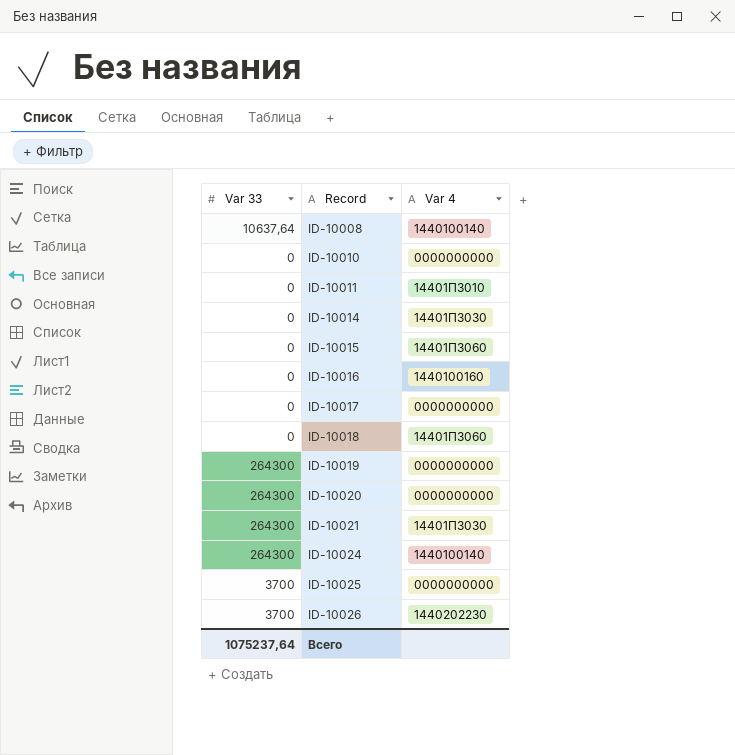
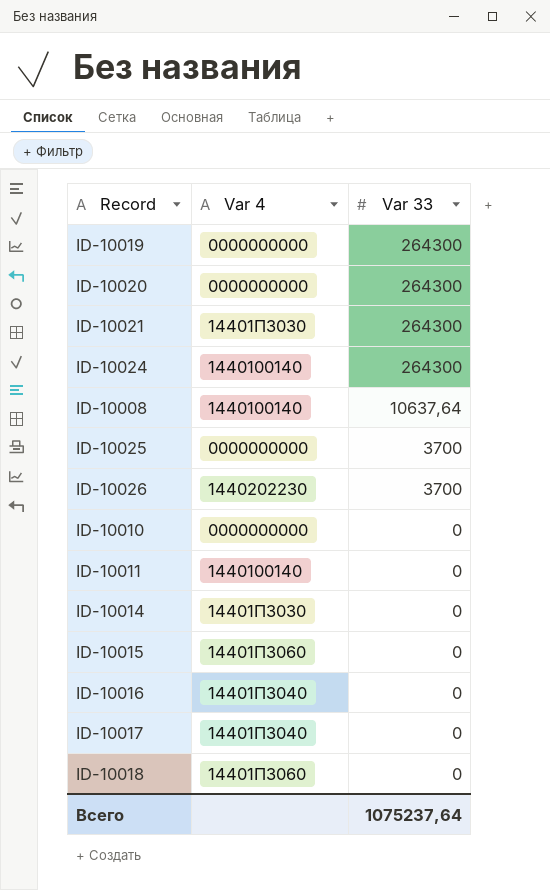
row order: Record ascending -> Var 33 descending
column Var 33 | position: 1 -> 3
ID-10011 | Var 4: 14401П3010 -> 1440100140
ID-10016 | Var 4: 1440100160 -> 14401П3040
ID-10017 | Var 4: 0000000000 -> 14401П3040

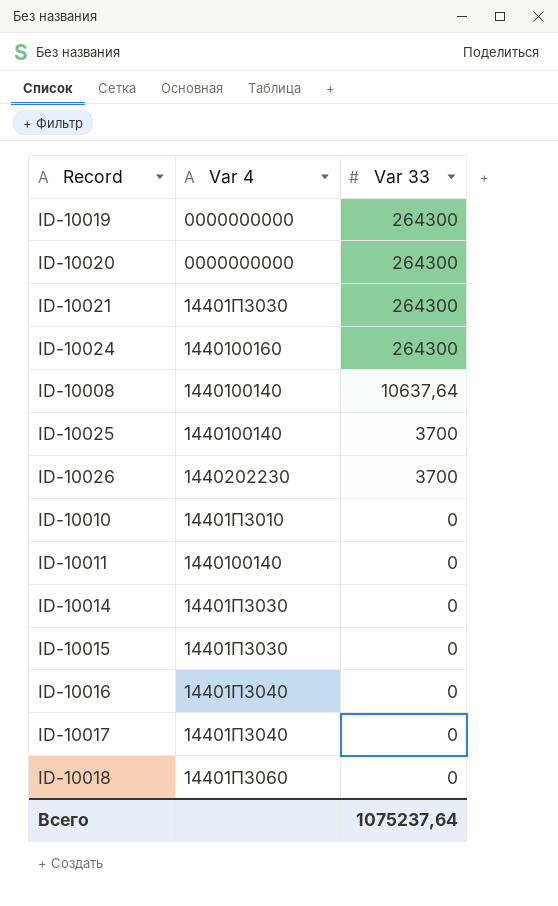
ID-10024 | Var 4: 1440100140 -> 1440100160
ID-10025 | Var 4: 0000000000 -> 1440100140
ID-10010 | Var 4: 0000000000 -> 14401П3010
ID-10015 | Var 4: 14401П3060 -> 14401П3030

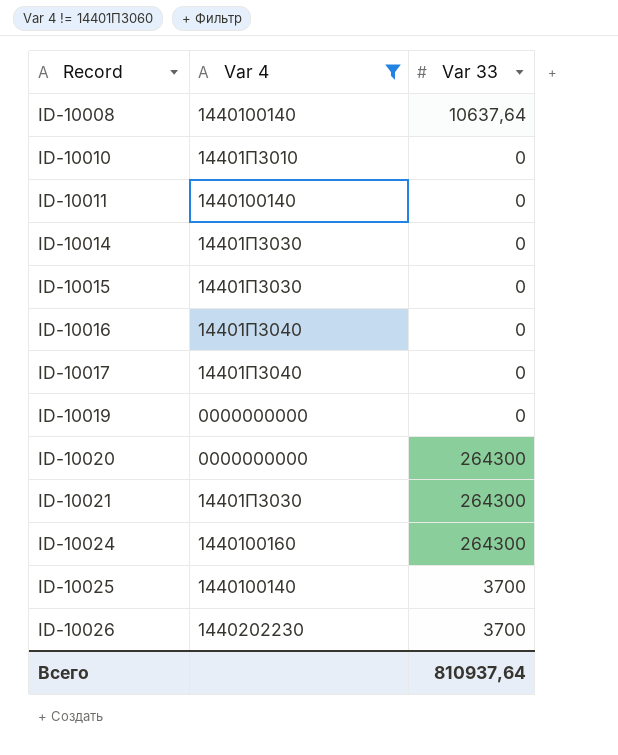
filter: none -> Var 4 != 14401П3060
row order: Var 33 descending -> Record ascending
ID-10019 | Var 33: 264300 -> 0
Всего | Var 33: 1075237,64 -> 810937,64

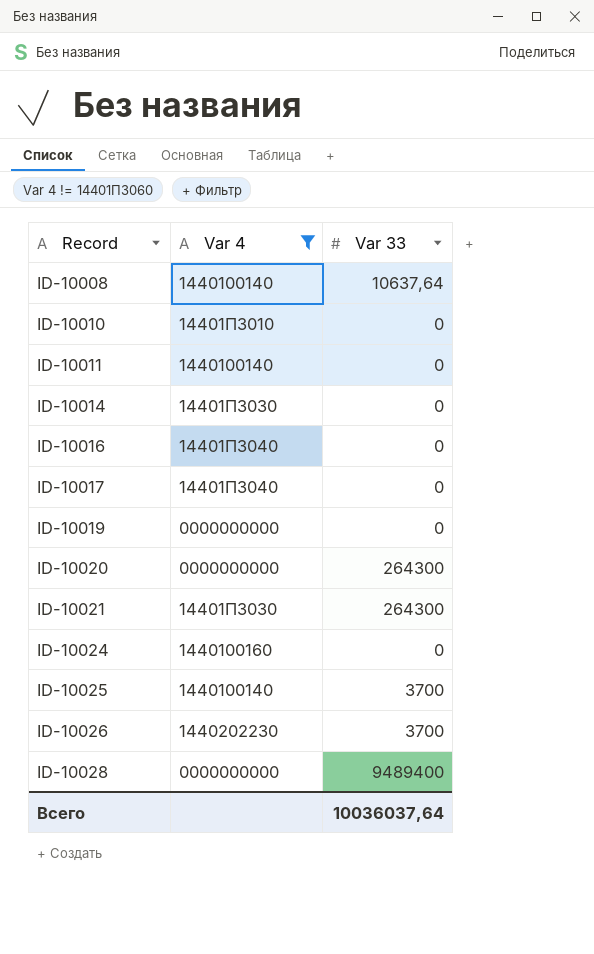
row ID-10015: 14401П3030 | 0 -> none
ID-10024 | Var 33: 264300 -> 0
row ID-10028: none -> 0000000000 | 9489400
Всего | Var 33: 810937,64 -> 10036037,64

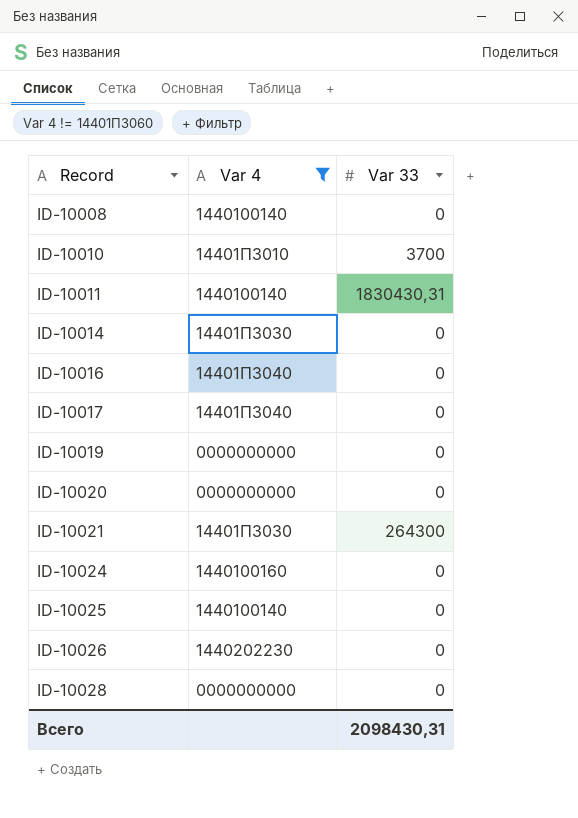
ID-10008 | Var 33: 10637,64 -> 0
ID-10010 | Var 33: 0 -> 3700
ID-10011 | Var 33: 0 -> 1830430,31
ID-10020 | Var 33: 264300 -> 0
ID-10025 | Var 33: 3700 -> 0
ID-10026 | Var 33: 3700 -> 0
ID-10028 | Var 33: 9489400 -> 0
Всего | Var 33: 10036037,64 -> 2098430,31

